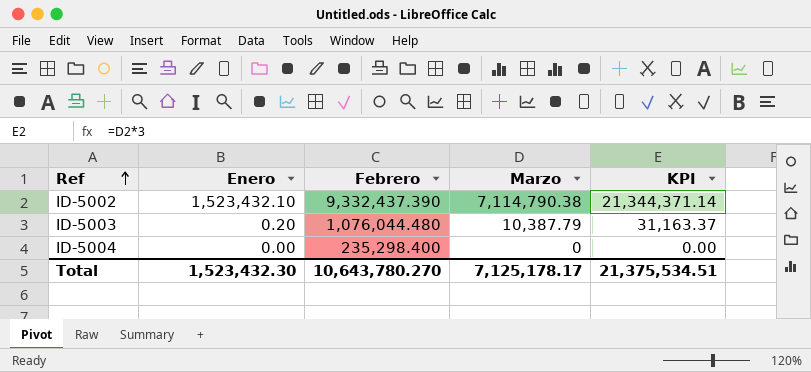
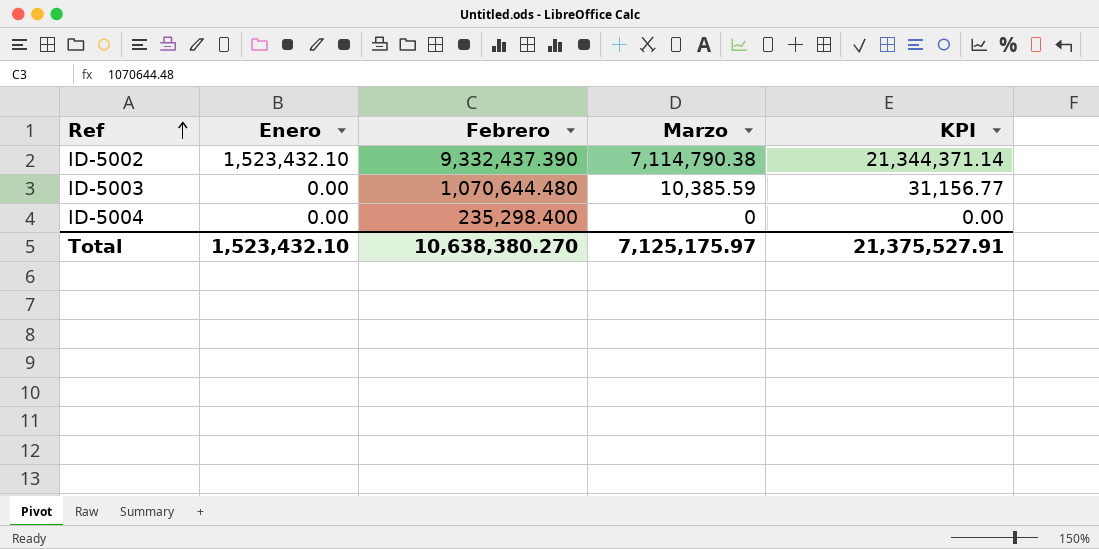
ID-5003 | Enero: 0.20 -> 0.00
ID-5003 | Febrero: 1,076,044.480 -> 1,070,644.480
ID-5003 | Marzo: 10,387.79 -> 10,385.59
ID-5003 | KPI: 31,163.37 -> 31,156.77
Total | Enero: 1,523,432.30 -> 1,523,432.10
Total | Febrero: 10,643,780.270 -> 10,638,380.270
Total | Marzo: 7,125,178.17 -> 7,125,175.97
Total | KPI: 21,375,534.51 -> 21,375,527.91

